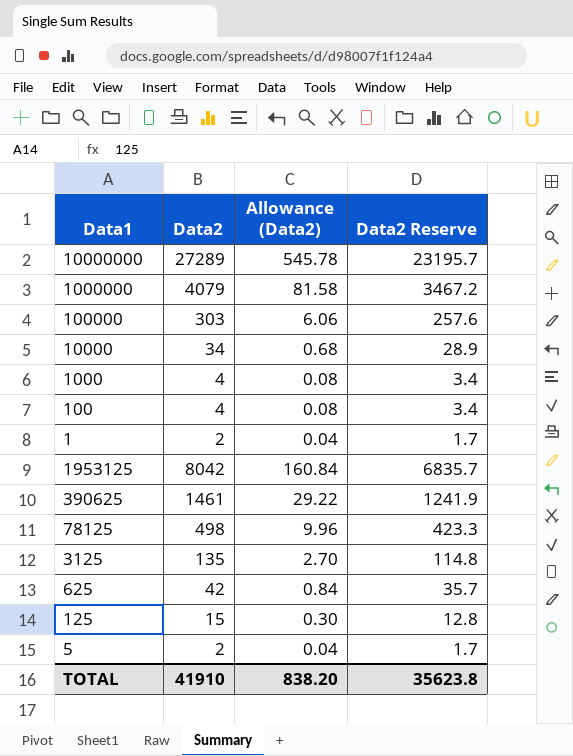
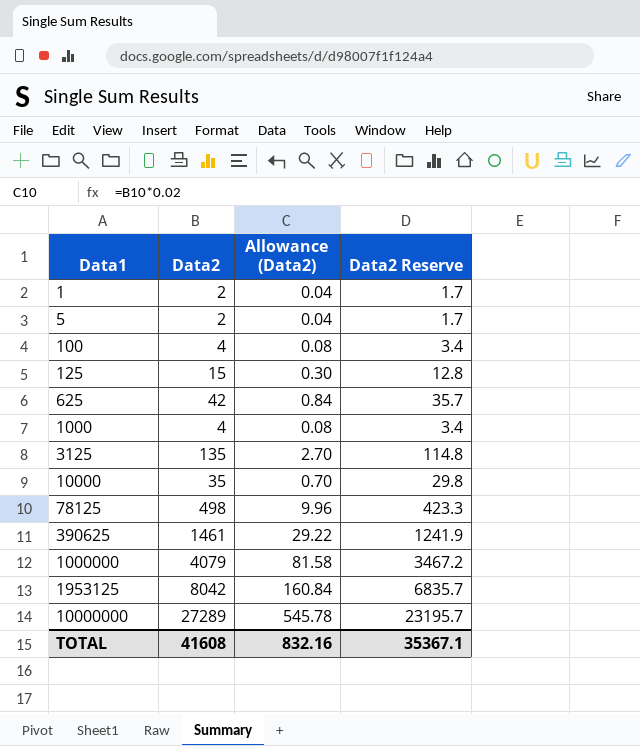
row order: none -> Data1 ascending
row 100000: 303 | 6.06 | 257.6 -> none
10000 | Data2: 34 -> 35
10000 | Allowance (Data2): 0.68 -> 0.70
10000 | Data2 Reserve: 28.9 -> 29.8
TOTAL | Data2: 41910 -> 41608
TOTAL | Allowance (Data2): 838.20 -> 832.16
TOTAL | Data2 Reserve: 35623.8 -> 35367.1

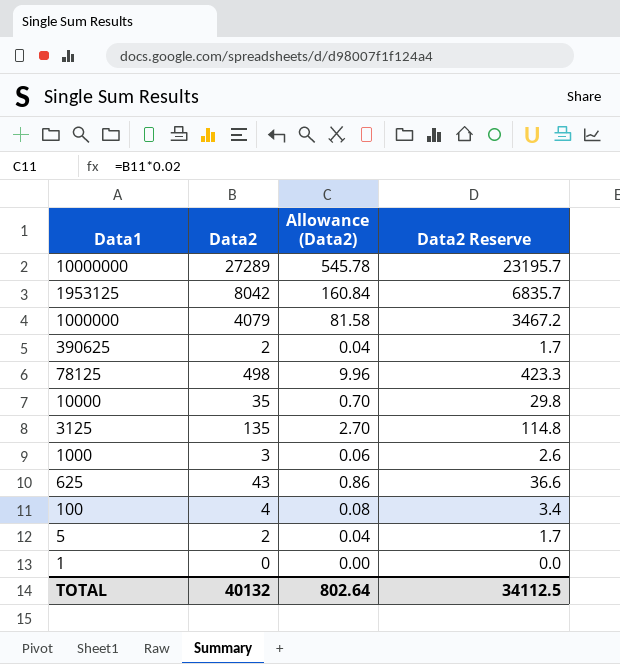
row order: Data1 ascending -> Data1 descending
row 125: 15 | 0.30 | 12.8 -> none
390625 | Data2: 1461 -> 2
390625 | Allowance (Data2): 29.22 -> 0.04
390625 | Data2 Reserve: 1241.9 -> 1.7
1000 | Data2: 4 -> 3
1000 | Allowance (Data2): 0.08 -> 0.06
1000 | Data2 Reserve: 3.4 -> 2.6
625 | Data2: 42 -> 43
625 | Allowance (Data2): 0.84 -> 0.86
625 | Data2 Reserve: 35.7 -> 36.6
1 | Data2: 2 -> 0
1 | Allowance (Data2): 0.04 -> 0.00
1 | Data2 Reserve: 1.7 -> 0.0
TOTAL | Data2: 41608 -> 40132
TOTAL | Allowance (Data2): 832.16 -> 802.64
TOTAL | Data2 Reserve: 35367.1 -> 34112.5

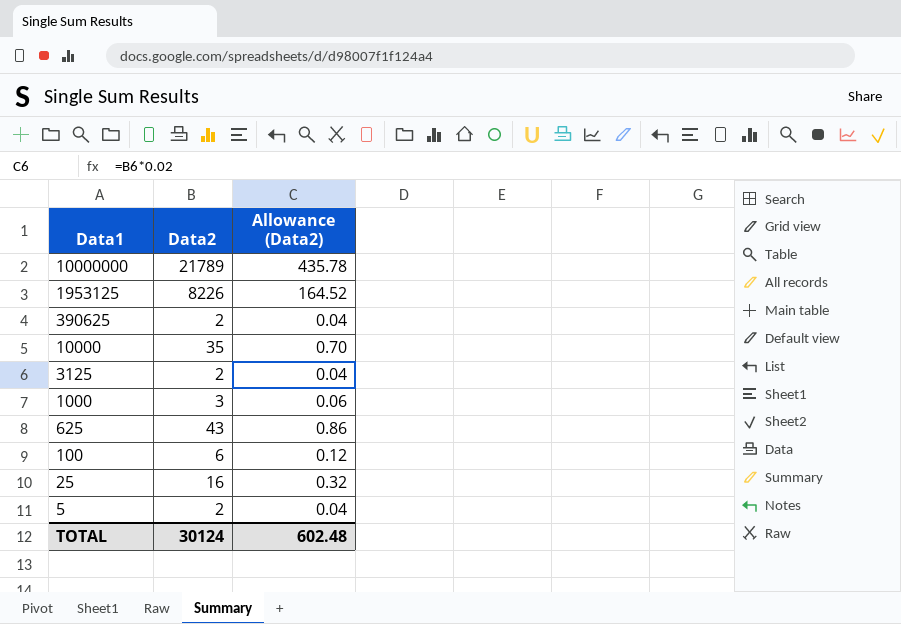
column Data2 Reserve | formula: [Data2] * 0.85 -> none
row 1000000: 4079 | 81.58 | 3467.2 -> none
row 78125: 498 | 9.96 | 423.3 -> none
row 1: 0 | 0.00 | 0.0 -> none
10000000 | Data2: 27289 -> 21789
10000000 | Allowance (Data2): 545.78 -> 435.78
1953125 | Data2: 8042 -> 8226
1953125 | Allowance (Data2): 160.84 -> 164.52
3125 | Data2: 135 -> 2
3125 | Allowance (Data2): 2.70 -> 0.04
100 | Data2: 4 -> 6
100 | Allowance (Data2): 0.08 -> 0.12
row 25: none -> 16 | 0.32
TOTAL | Data2: 40132 -> 30124
TOTAL | Allowance (Data2): 802.64 -> 602.48

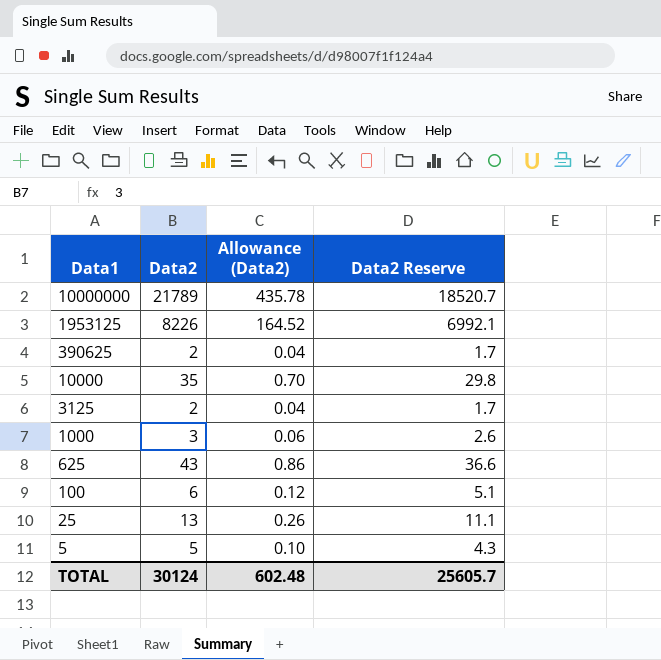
column Data2 Reserve | formula: none -> [Data2] * 0.85
25 | Data2: 16 -> 13
25 | Allowance (Data2): 0.32 -> 0.26
5 | Data2: 2 -> 5
5 | Allowance (Data2): 0.04 -> 0.10

